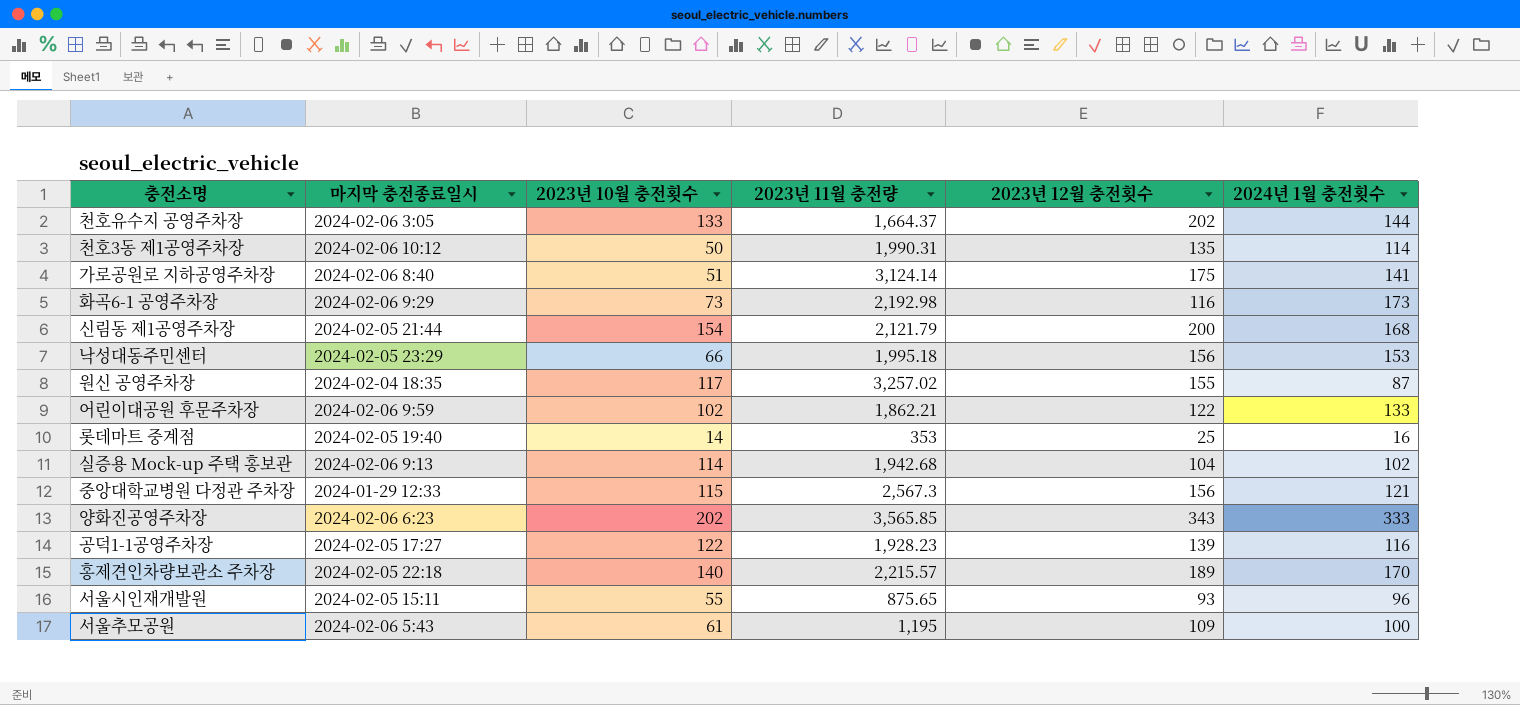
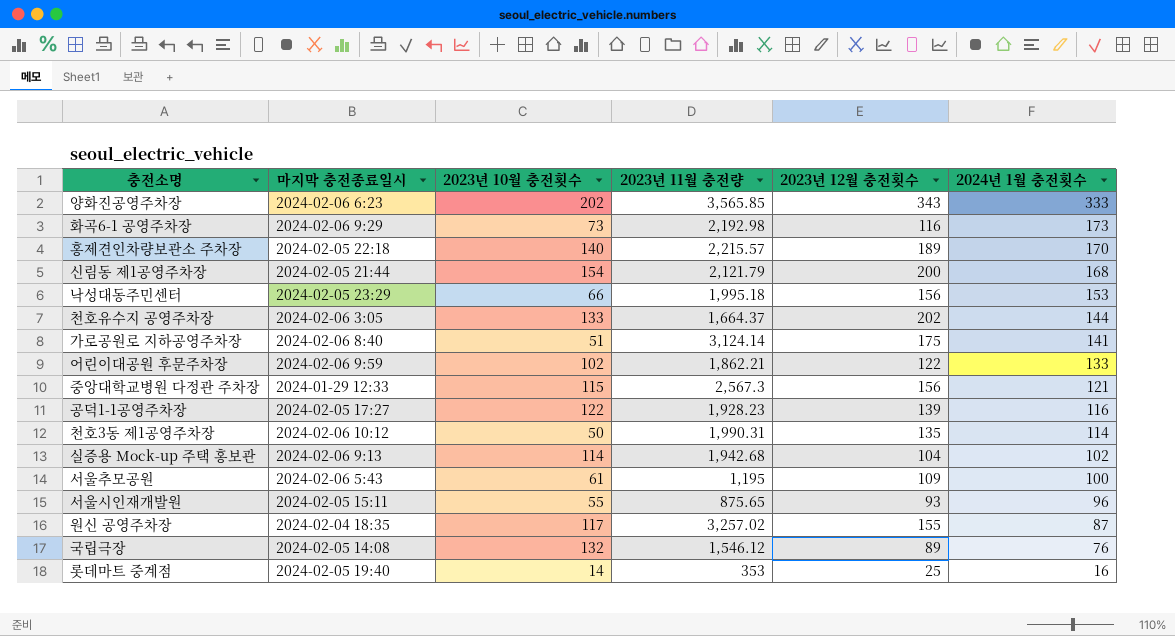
row order: none -> 2024년 1월 충전횟수 descending
row 국립극장: none -> 2024-02-05 14:08 | 132 | 1,546.12 | 89 | 76

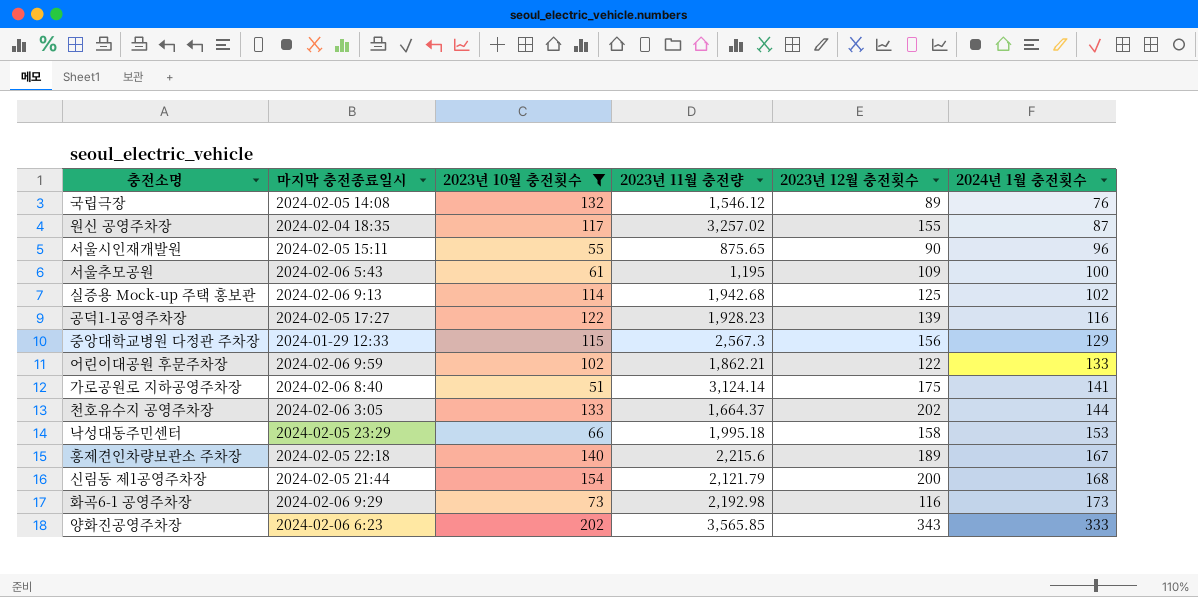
filter: none -> 2023년 10월 충전횟수 >= 51
row order: 2024년 1월 충전횟수 descending -> 2024년 1월 충전횟수 ascending
서울시인재개발원 | 2023년 12월 충전횟수: 93 -> 90
실증용 Mock-up 주택 홍보관 | 2023년 12월 충전횟수: 104 -> 125
중앙대학교병원 다정관 주차장 | 2024년 1월 충전횟수: 121 -> 129
낙성대동주민센터 | 2023년 12월 충전횟수: 156 -> 158
홍제견인차량보관소 주차장 | 2023년 11월 충전량: 2,215.57 -> 2,215.6
홍제견인차량보관소 주차장 | 2024년 1월 충전횟수: 170 -> 167

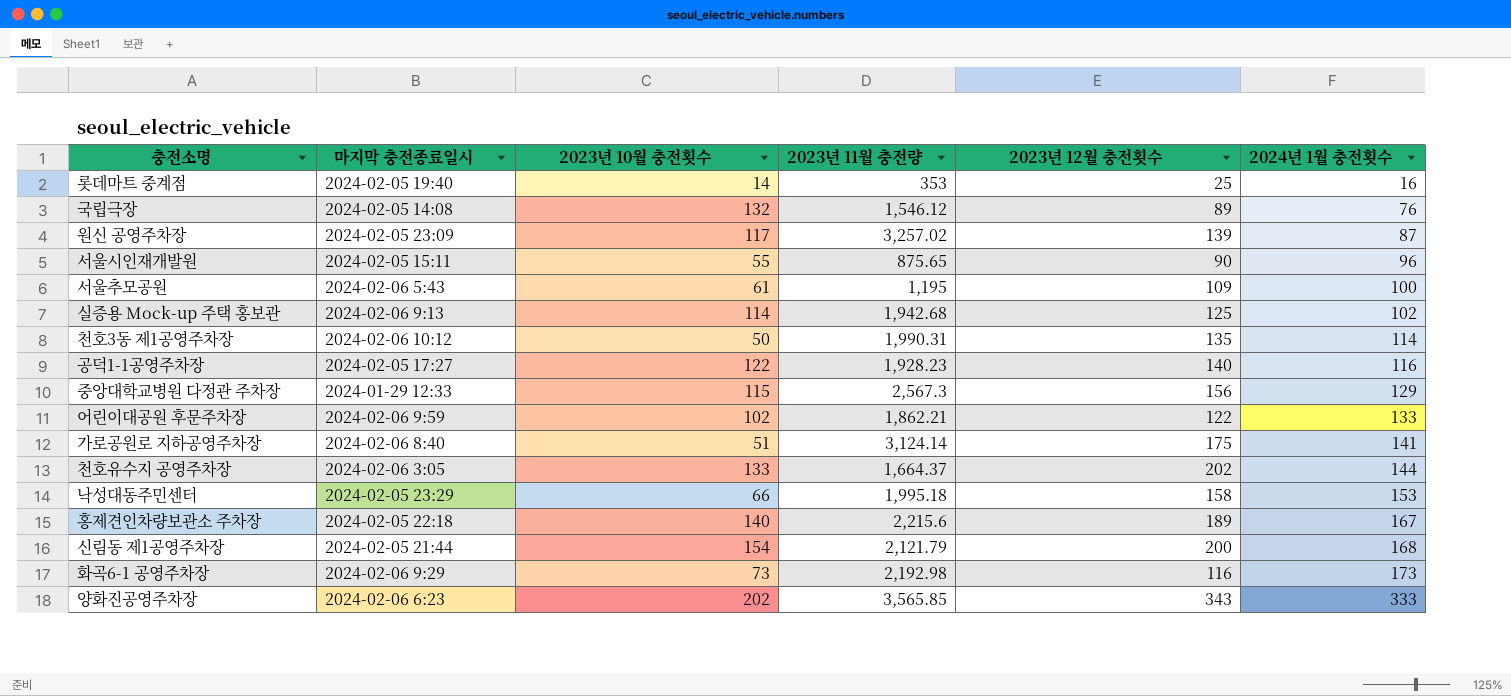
filter: 2023년 10월 충전횟수 >= 51 -> none
원신 공영주차장 | 마지막 충전종료일시: 2024-02-04 18:35 -> 2024-02-05 23:09
원신 공영주차장 | 2023년 12월 충전횟수: 155 -> 139
공덕1-1공영주차장 | 2023년 12월 충전횟수: 139 -> 140

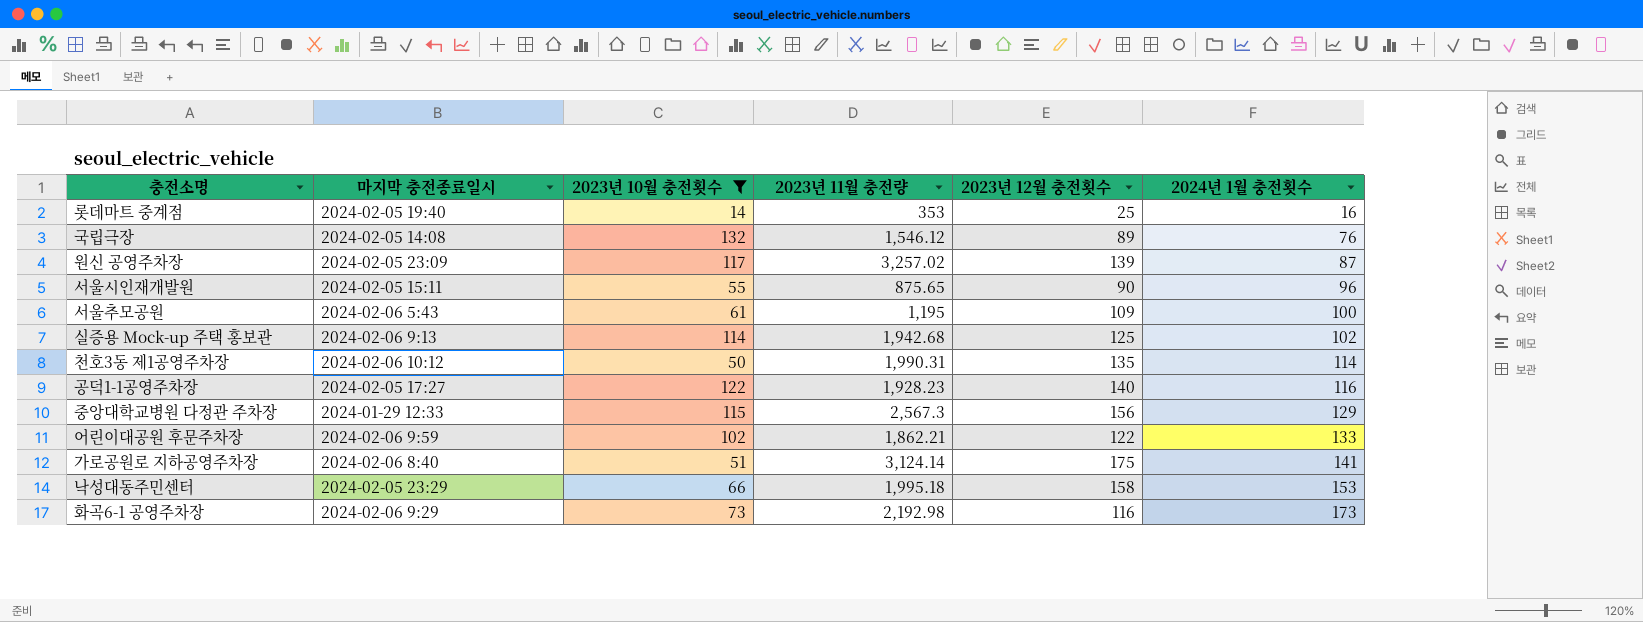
filter: none -> 2023년 10월 충전횟수 <= 132

